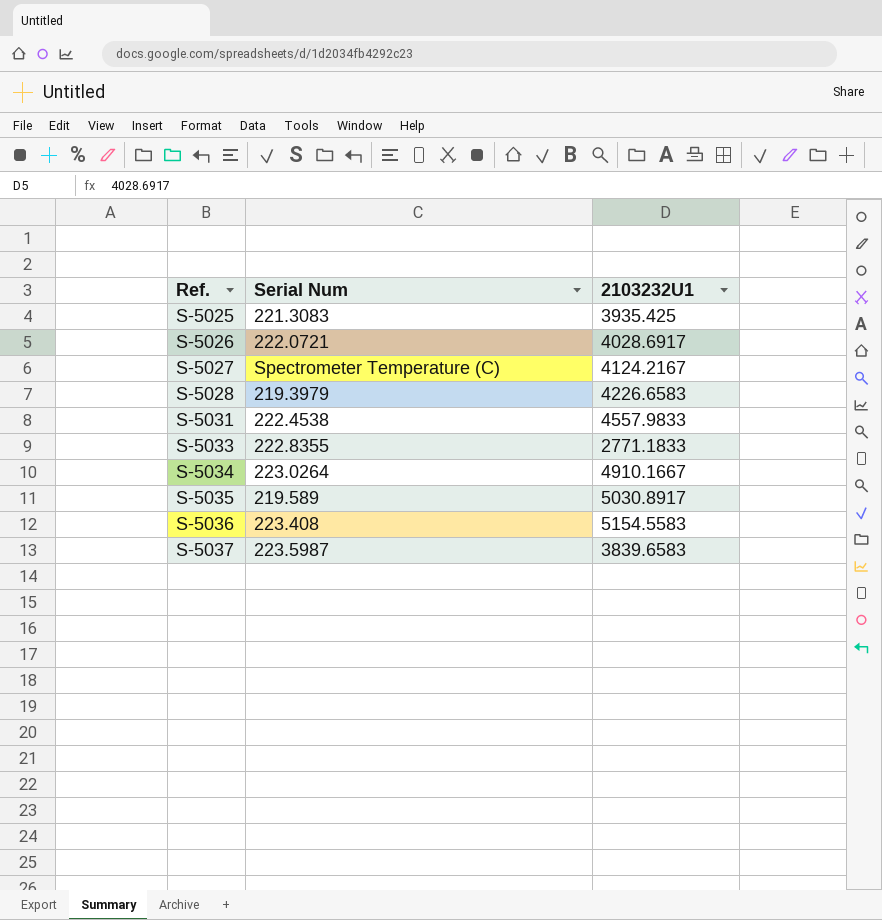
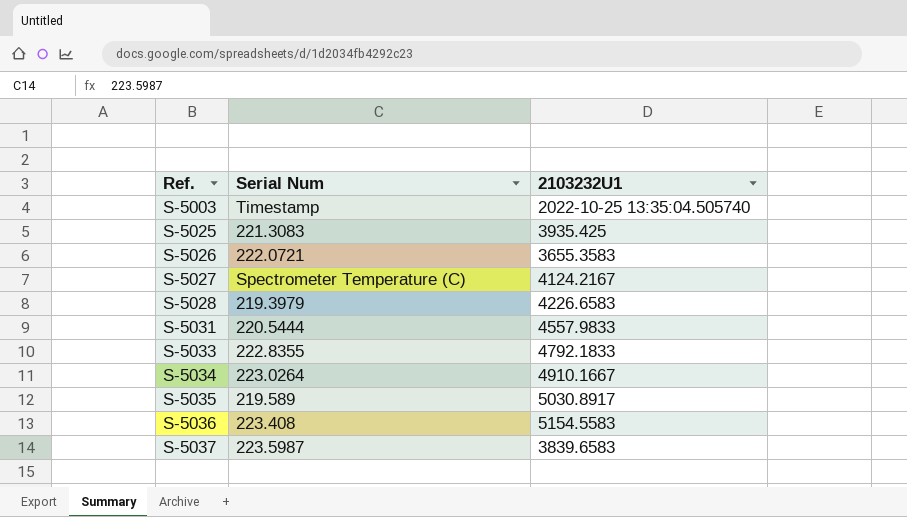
row S-5003: none -> Timestamp | 2022-10-25 13:35:04.505740
S-5026 | 2103232U1: 4028.6917 -> 3655.3583
S-5031 | Serial Num: 222.4538 -> 220.5444
S-5033 | 2103232U1: 2771.1833 -> 4792.1833

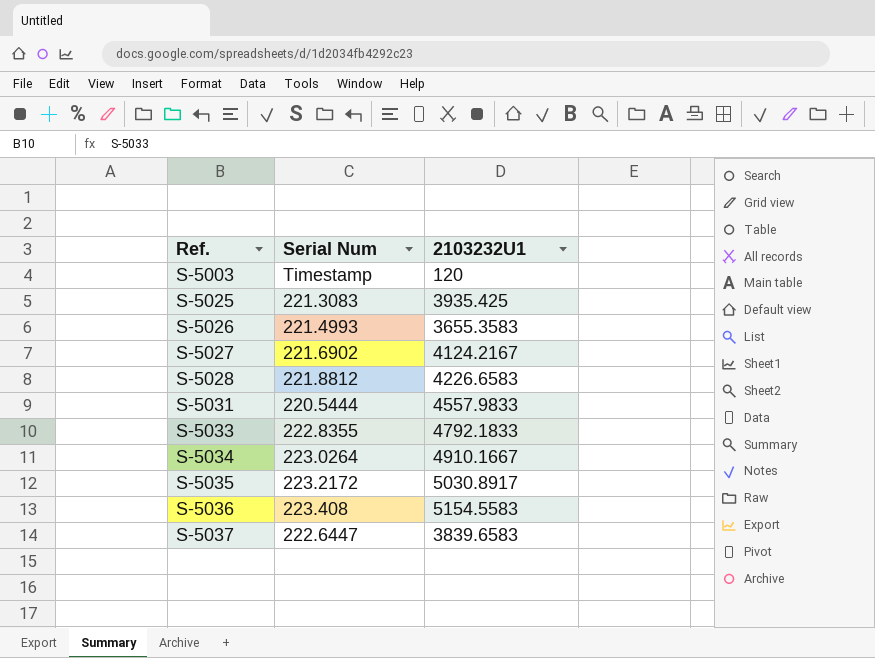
S-5003 | 2103232U1: 2022-10-25 13:35:04.505740 -> 120
S-5026 | Serial Num: 222.0721 -> 221.4993
S-5027 | Serial Num: Spectrometer Temperature (C) -> 221.6902
S-5028 | Serial Num: 219.3979 -> 221.8812
S-5035 | Serial Num: 219.589 -> 223.2172
S-5037 | Serial Num: 223.5987 -> 222.6447

